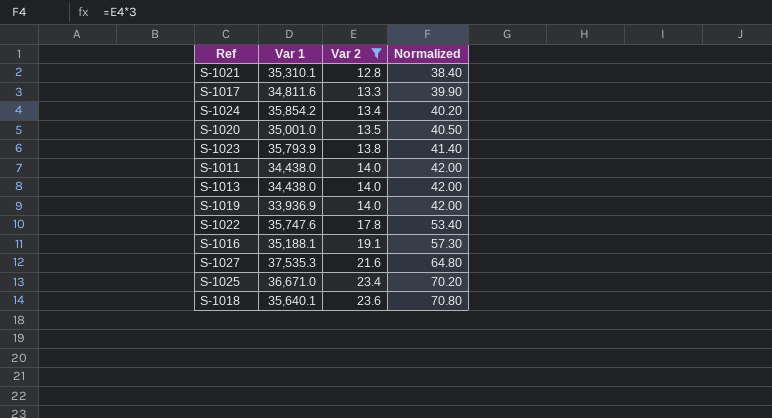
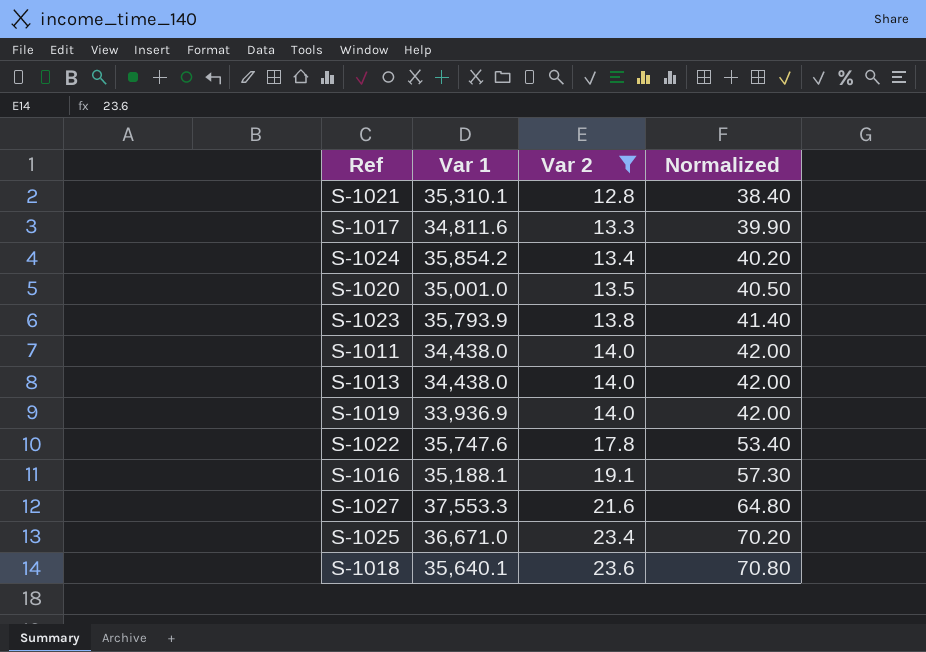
S-1027 | Var 1: 37,535.3 -> 37,553.3

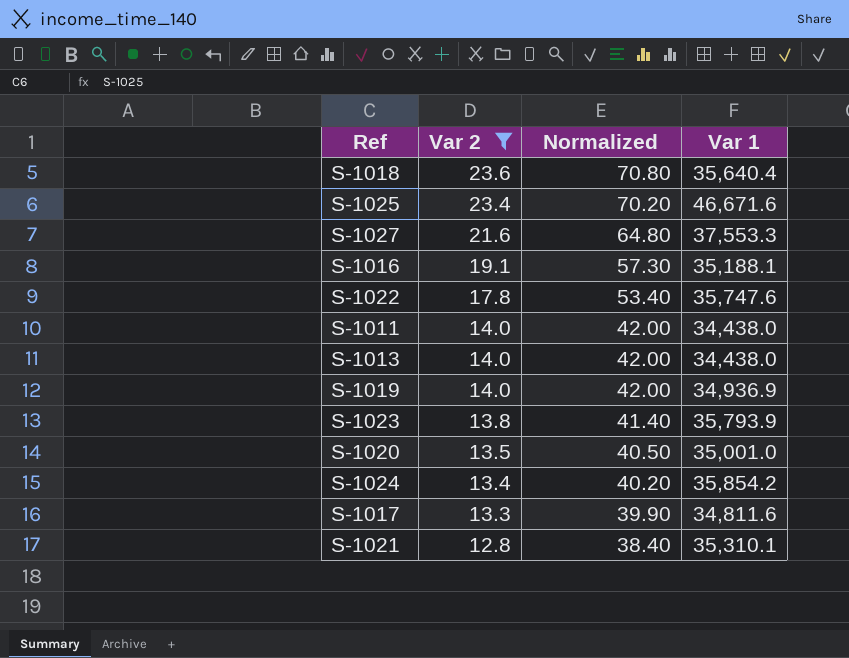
row order: Var 2 ascending -> Var 2 descending
column Var 1 | position: 2 -> 4
S-1018 | Var 1: 35,640.1 -> 35,640.4
S-1025 | Var 1: 36,671.0 -> 46,671.6
S-1019 | Var 1: 33,936.9 -> 34,936.9

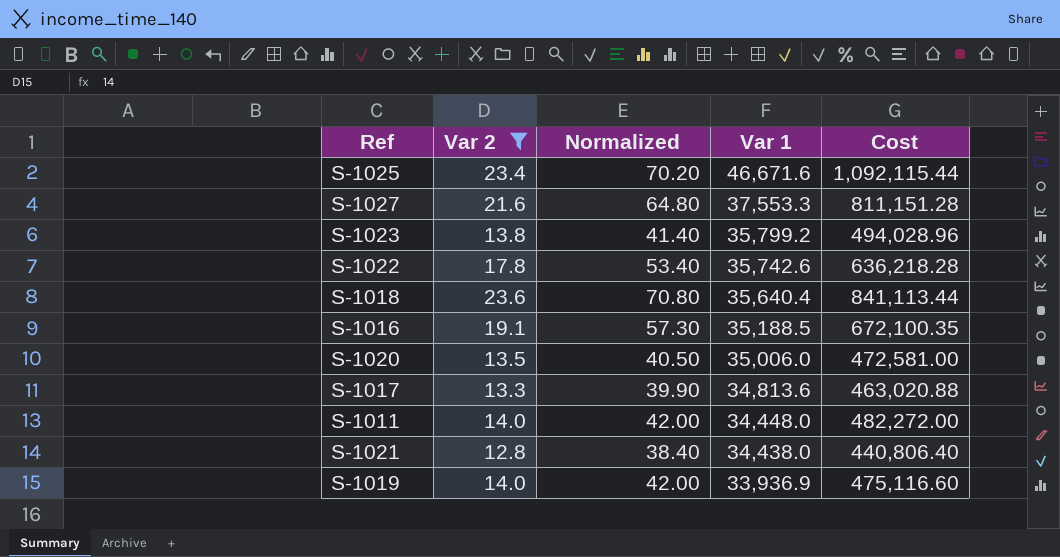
row order: Var 2 descending -> Var 1 descending
column Cost | formula: none -> [Var 2] * [Var 1]
row S-1013: 14.0 | 42.00 | 34,438.0 -> none
row S-1024: 13.4 | 40.20 | 35,854.2 -> none
S-1023 | Var 1: 35,793.9 -> 35,799.2
S-1022 | Var 1: 35,747.6 -> 35,742.6
S-1016 | Var 1: 35,188.1 -> 35,188.5
S-1020 | Var 1: 35,001.0 -> 35,006.0
S-1017 | Var 1: 34,811.6 -> 34,813.6
S-1011 | Var 1: 34,438.0 -> 34,448.0
S-1021 | Var 1: 35,310.1 -> 34,438.0
S-1019 | Var 1: 34,936.9 -> 33,936.9

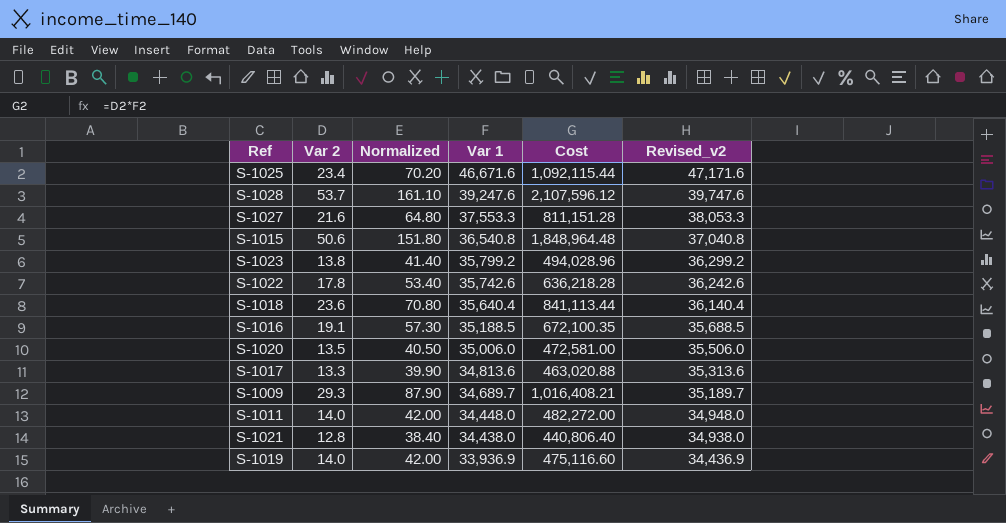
filter: Var 2 <= 23.6 -> none
column Revised_v2 | formula: none -> [Var 1] + 500

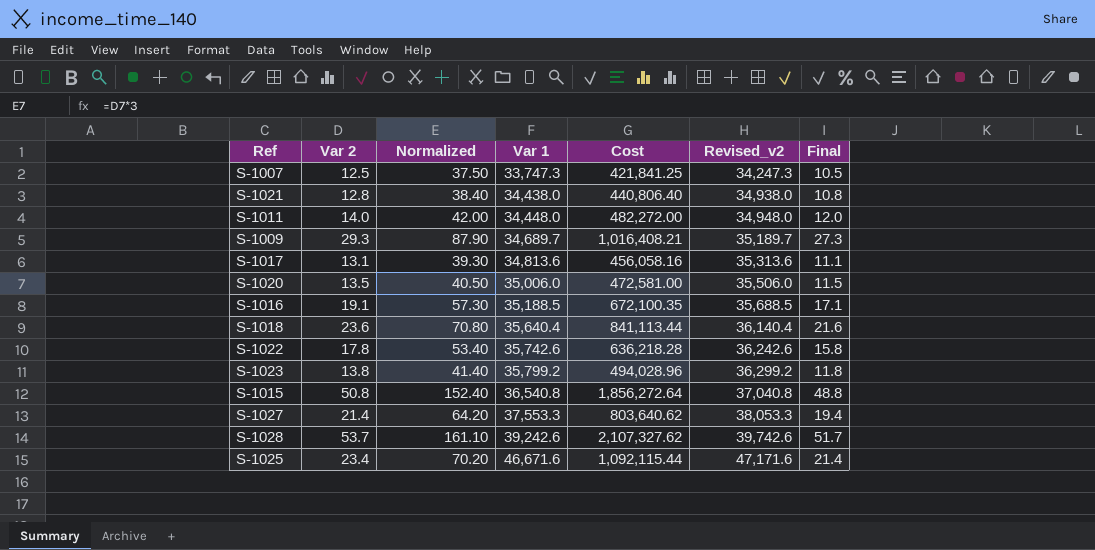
row order: Var 1 descending -> Var 1 ascending
column Final | formula: none -> [Var 2] - 2
row S-1019: 14.0 | 42.00 | 33,936.9 | 475,116.60 | 34,436.9 -> none
row S-1007: none -> 12.5 | 37.50 | 33,747.3 | 421,841.25 | 34,247.3 | 10.5
S-1017 | Var 2: 13.3 -> 13.1
S-1017 | Normalized: 39.90 -> 39.30
S-1017 | Cost: 463,020.88 -> 456,058.16
S-1015 | Var 2: 50.6 -> 50.8
S-1015 | Normalized: 151.80 -> 152.40
S-1015 | Cost: 1,848,964.48 -> 1,856,272.64
S-1027 | Var 2: 21.6 -> 21.4
S-1027 | Normalized: 64.80 -> 64.20
S-1027 | Cost: 811,151.28 -> 803,640.62
S-1028 | Var 1: 39,247.6 -> 39,242.6
S-1028 | Cost: 2,107,596.12 -> 2,107,327.62
S-1028 | Revised_v2: 39,747.6 -> 39,742.6

